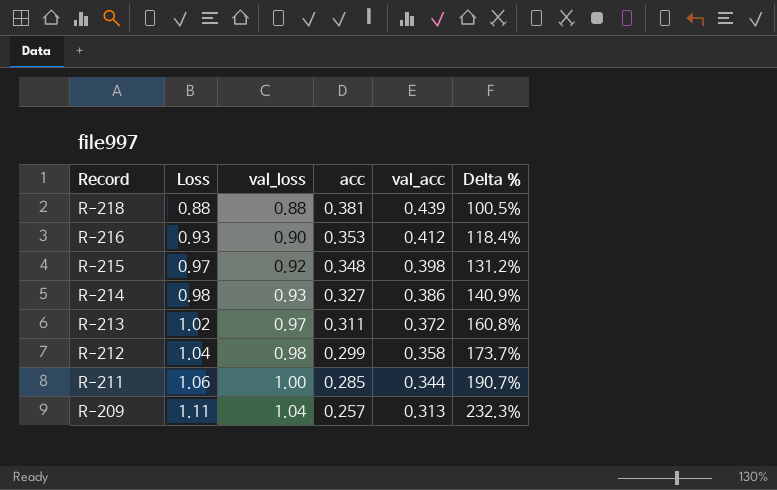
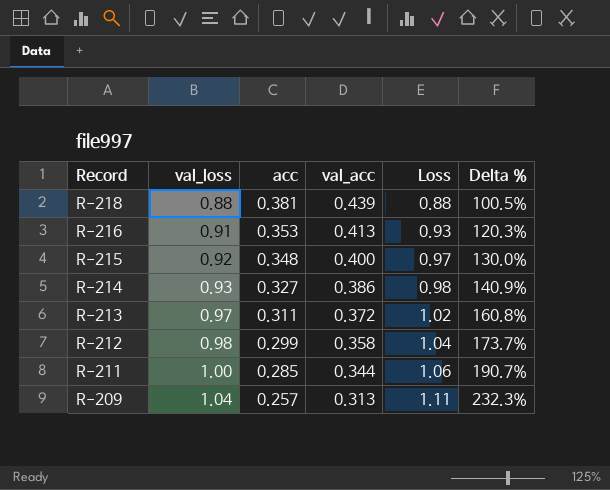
column Loss | position: 2 -> 5
R-216 | val_loss: 0.90 -> 0.91
R-216 | val_acc: 0.412 -> 0.413
R-216 | Delta %: 118.4% -> 120.3%
R-215 | val_acc: 0.398 -> 0.400
R-215 | Delta %: 131.2% -> 130.0%

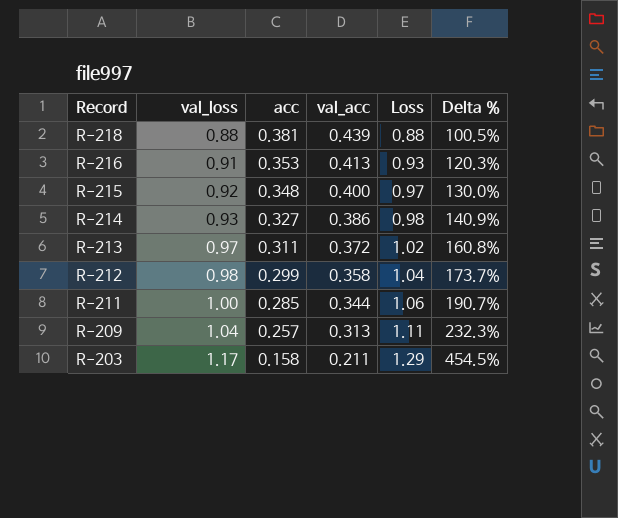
row R-203: none -> 1.17 | 0.158 | 0.211 | 1.29 | 454.5%

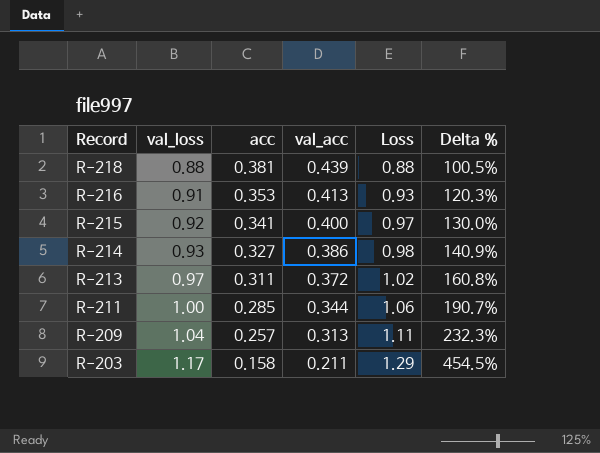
row R-212: 0.98 | 0.299 | 0.358 | 1.04 | 173.7% -> none
R-215 | acc: 0.348 -> 0.341

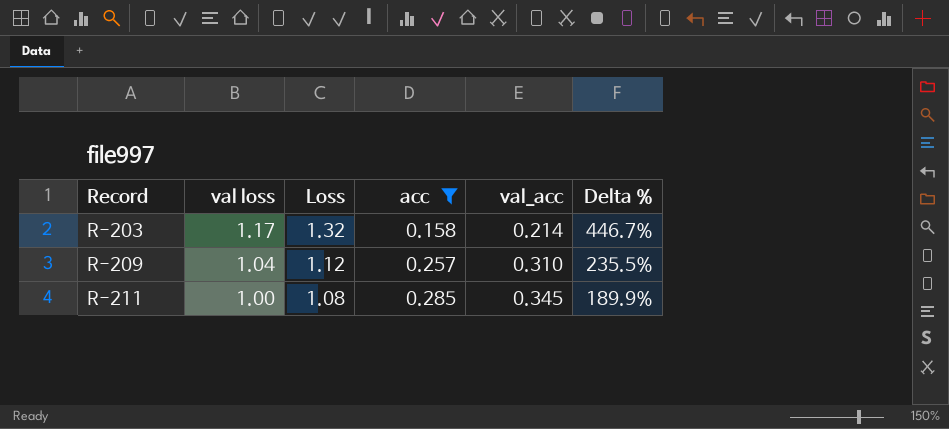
filter: none -> acc <= 0.285
row order: Record descending -> Record ascending
column name: val_loss -> val loss
column Loss | position: 5 -> 3
R-203 | Loss: 1.29 -> 1.32
R-203 | val_acc: 0.211 -> 0.214
R-203 | Delta %: 454.5% -> 446.7%
R-209 | Loss: 1.11 -> 1.12
R-209 | val_acc: 0.313 -> 0.310
R-209 | Delta %: 232.3% -> 235.5%
R-211 | Loss: 1.06 -> 1.08
R-211 | val_acc: 0.344 -> 0.345
R-211 | Delta %: 190.7% -> 189.9%

